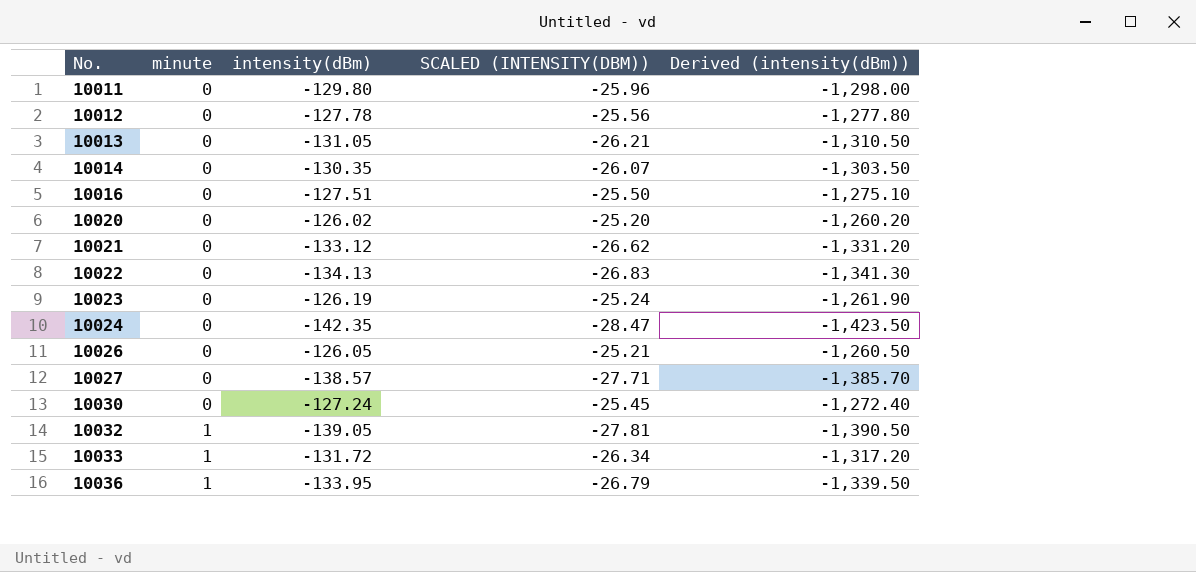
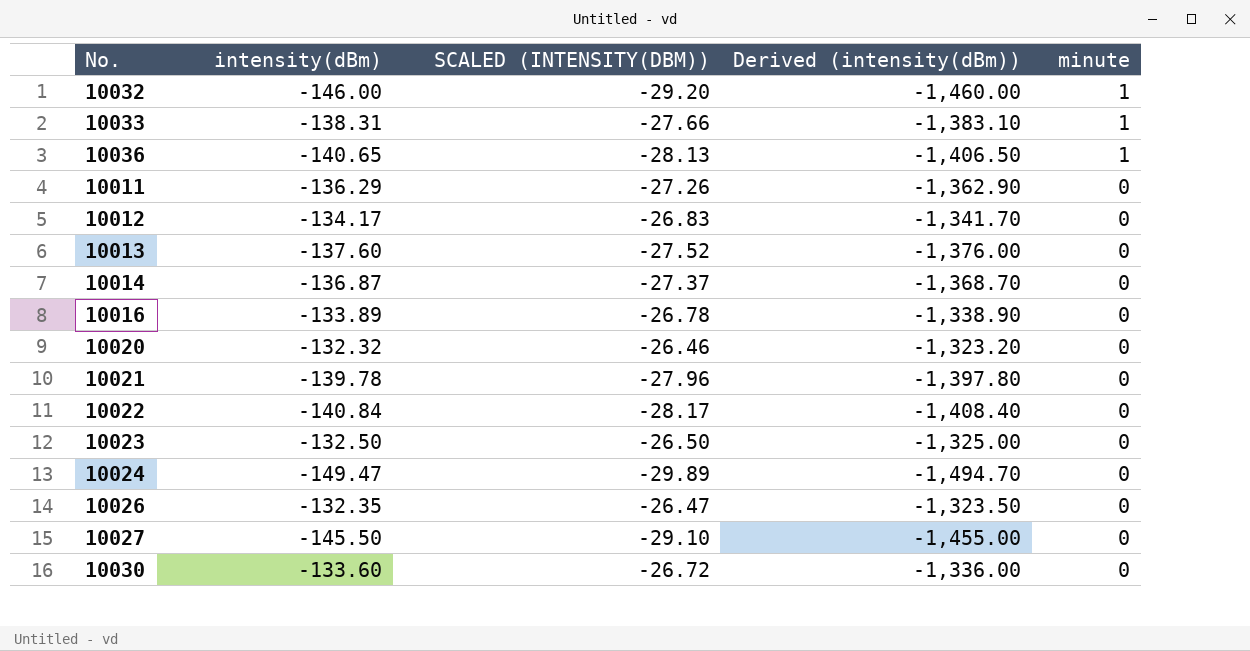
row order: No. ascending -> minute descending
column minute | position: 2 -> 5
10032 | intensity(dBm): -139.05 -> -146.00
10032 | SCALED (INTENSITY(DBM)): -27.81 -> -29.20
10032 | Derived (intensity(dBm)): -1,390.50 -> -1,460.00
10033 | intensity(dBm): -131.72 -> -138.31
10033 | SCALED (INTENSITY(DBM)): -26.34 -> -27.66
10033 | Derived (intensity(dBm)): -1,317.20 -> -1,383.10
10036 | intensity(dBm): -133.95 -> -140.65
10036 | SCALED (INTENSITY(DBM)): -26.79 -> -28.13
10036 | Derived (intensity(dBm)): -1,339.50 -> -1,406.50
10011 | intensity(dBm): -129.80 -> -136.29
10011 | SCALED (INTENSITY(DBM)): -25.96 -> -27.26
10011 | Derived (intensity(dBm)): -1,298.00 -> -1,362.90
10012 | intensity(dBm): -127.78 -> -134.17
10012 | SCALED (INTENSITY(DBM)): -25.56 -> -26.83
10012 | Derived (intensity(dBm)): -1,277.80 -> -1,341.70
10013 | intensity(dBm): -131.05 -> -137.60
10013 | SCALED (INTENSITY(DBM)): -26.21 -> -27.52
10013 | Derived (intensity(dBm)): -1,310.50 -> -1,376.00
10014 | intensity(dBm): -130.35 -> -136.87
10014 | SCALED (INTENSITY(DBM)): -26.07 -> -27.37
10014 | Derived (intensity(dBm)): -1,303.50 -> -1,368.70
10016 | intensity(dBm): -127.51 -> -133.89
10016 | SCALED (INTENSITY(DBM)): -25.50 -> -26.78
10016 | Derived (intensity(dBm)): -1,275.10 -> -1,338.90
10020 | intensity(dBm): -126.02 -> -132.32
10020 | SCALED (INTENSITY(DBM)): -25.20 -> -26.46
10020 | Derived (intensity(dBm)): -1,260.20 -> -1,323.20
10021 | intensity(dBm): -133.12 -> -139.78
10021 | SCALED (INTENSITY(DBM)): -26.62 -> -27.96
10021 | Derived (intensity(dBm)): -1,331.20 -> -1,397.80
10022 | intensity(dBm): -134.13 -> -140.84
10022 | SCALED (INTENSITY(DBM)): -26.83 -> -28.17
10022 | Derived (intensity(dBm)): -1,341.30 -> -1,408.40
10023 | intensity(dBm): -126.19 -> -132.50
10023 | SCALED (INTENSITY(DBM)): -25.24 -> -26.50
10023 | Derived (intensity(dBm)): -1,261.90 -> -1,325.00
10024 | intensity(dBm): -142.35 -> -149.47
10024 | SCALED (INTENSITY(DBM)): -28.47 -> -29.89
10024 | Derived (intensity(dBm)): -1,423.50 -> -1,494.70
10026 | intensity(dBm): -126.05 -> -132.35
10026 | SCALED (INTENSITY(DBM)): -25.21 -> -26.47
10026 | Derived (intensity(dBm)): -1,260.50 -> -1,323.50
10027 | intensity(dBm): -138.57 -> -145.50
10027 | SCALED (INTENSITY(DBM)): -27.71 -> -29.10
10027 | Derived (intensity(dBm)): -1,385.70 -> -1,455.00
10030 | intensity(dBm): -127.24 -> -133.60
10030 | SCALED (INTENSITY(DBM)): -25.45 -> -26.72
10030 | Derived (intensity(dBm)): -1,272.40 -> -1,336.00

